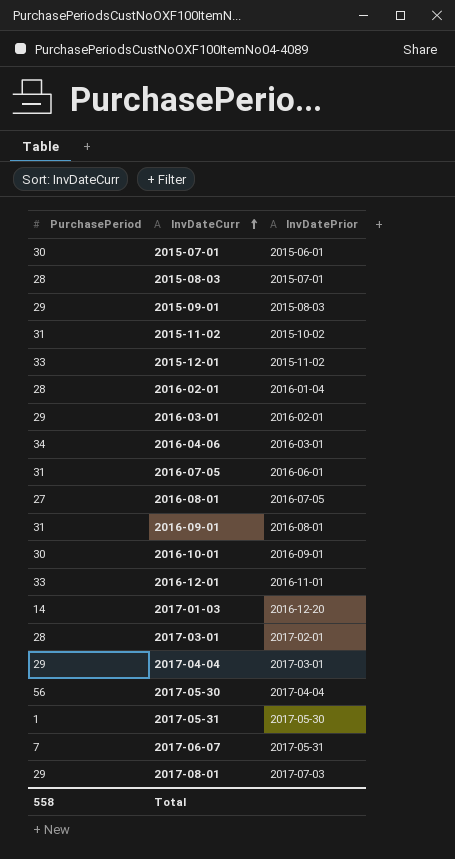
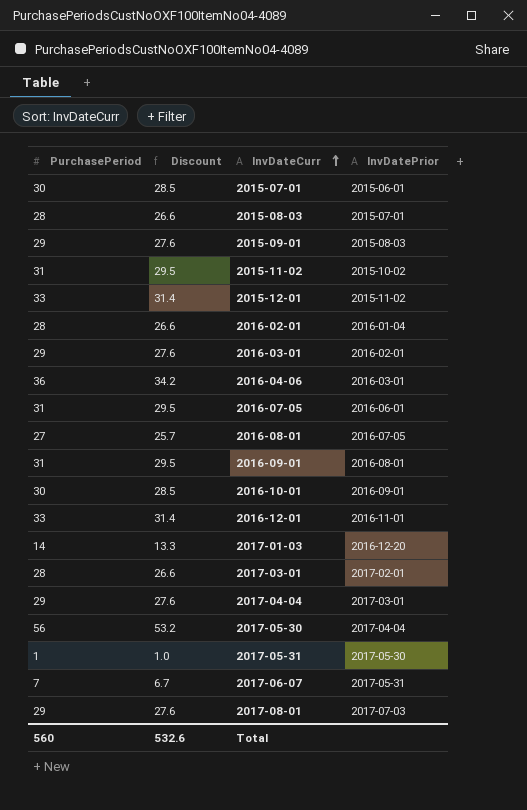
column Discount | formula: none -> [PurchasePeriod] * 0.95
2016-04-06 | PurchasePeriod: 34 -> 36
Total | PurchasePeriod: 558 -> 560

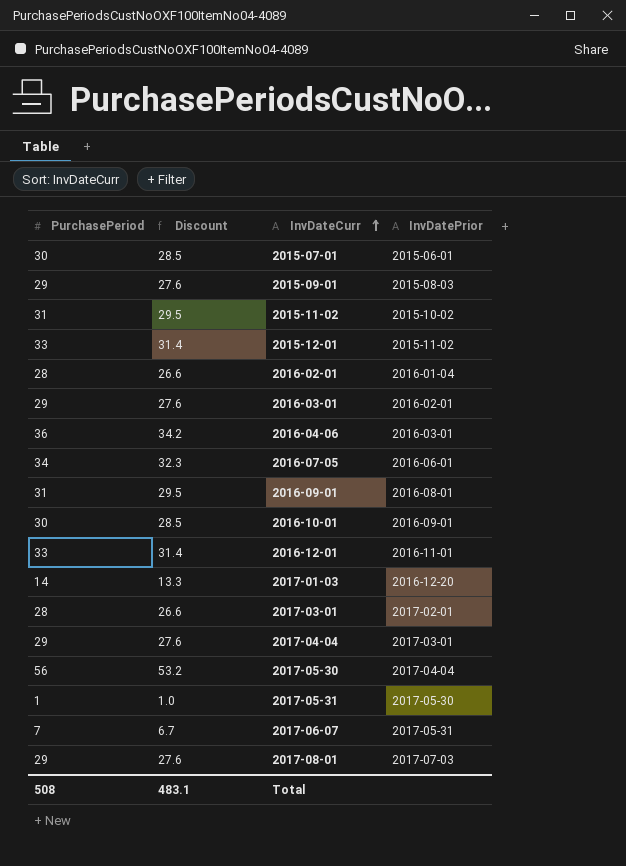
row 2015-08-03: 28 | 26.6 | 2015-07-01 -> none
row 2016-08-01: 27 | 25.7 | 2016-07-05 -> none
2016-07-05 | PurchasePeriod: 31 -> 34
2016-07-05 | Discount: 29.5 -> 32.3
Total | PurchasePeriod: 560 -> 508
Total | Discount: 532.6 -> 483.1

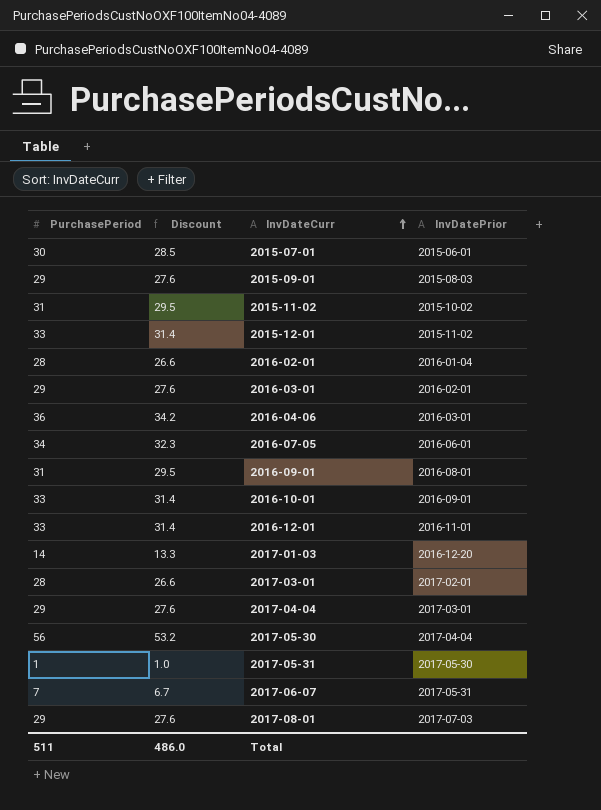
2016-10-01 | PurchasePeriod: 30 -> 33
2016-10-01 | Discount: 28.5 -> 31.4
Total | PurchasePeriod: 508 -> 511
Total | Discount: 483.1 -> 486.0

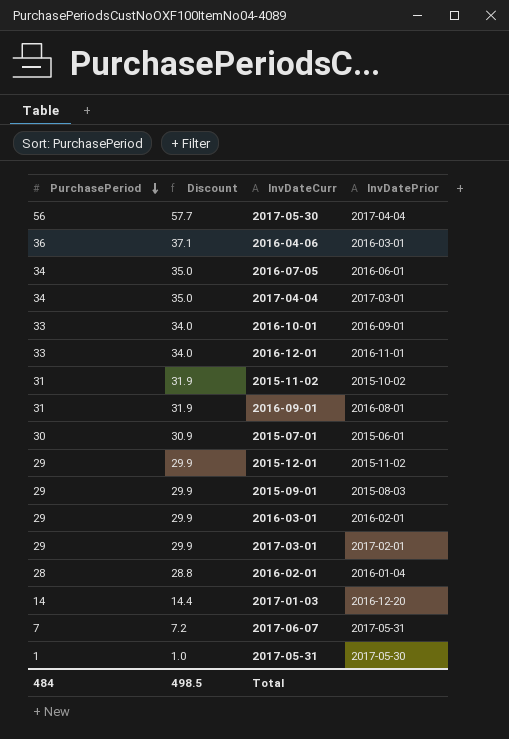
row order: InvDateCurr ascending -> PurchasePeriod descending
column Discount | formula: [PurchasePeriod] * 0.95 -> [PurchasePeriod] * 1.03
row 2017-08-01: 29 | 27.6 | 2017-07-03 -> none
2017-04-04 | PurchasePeriod: 29 -> 34
2015-12-01 | PurchasePeriod: 33 -> 29
2017-03-01 | PurchasePeriod: 28 -> 29
Total | PurchasePeriod: 511 -> 484
Total | Discount: 486.0 -> 498.5

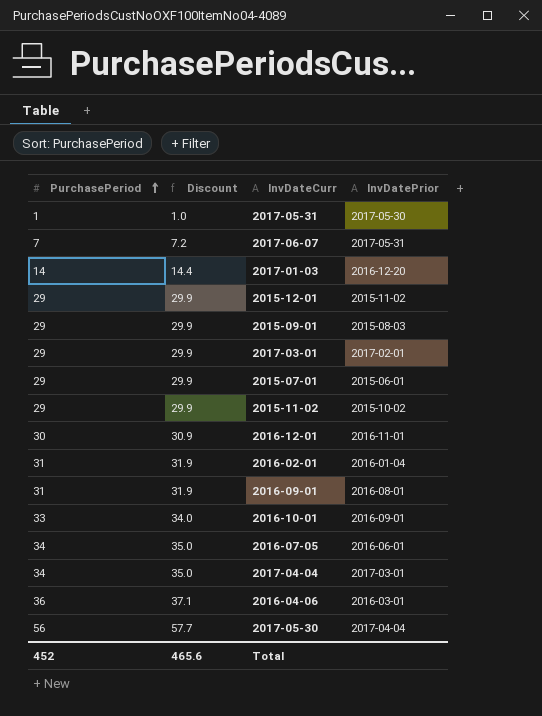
row order: PurchasePeriod descending -> PurchasePeriod ascending
row 2016-03-01: 29 | 29.9 | 2016-02-01 -> none
2015-07-01 | PurchasePeriod: 30 -> 29
2015-07-01 | Discount: 30.9 -> 29.9
2015-11-02 | PurchasePeriod: 31 -> 29
2015-11-02 | Discount: 31.9 -> 29.9
2016-12-01 | PurchasePeriod: 33 -> 30
2016-12-01 | Discount: 34.0 -> 30.9
2016-02-01 | PurchasePeriod: 28 -> 31
2016-02-01 | Discount: 28.8 -> 31.9
Total | PurchasePeriod: 484 -> 452
Total | Discount: 498.5 -> 465.6

